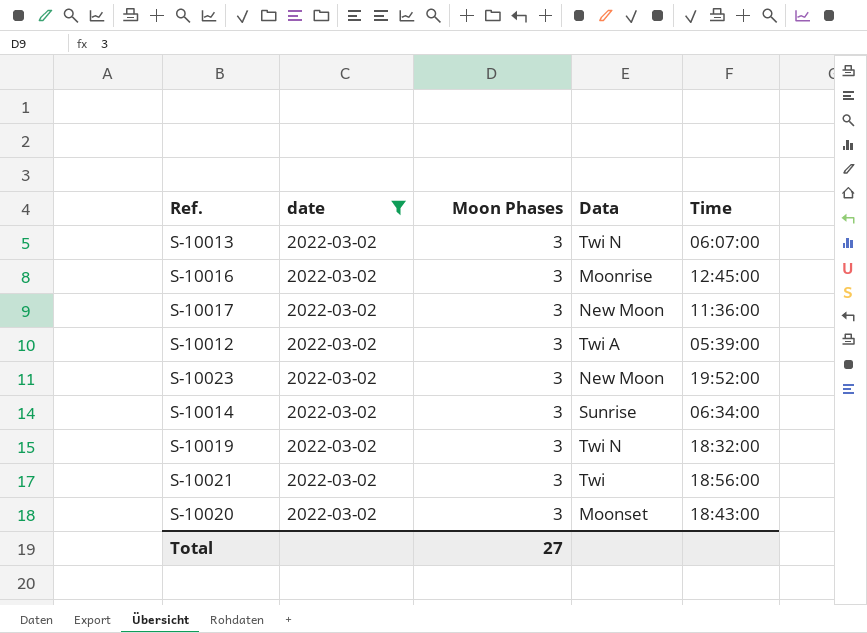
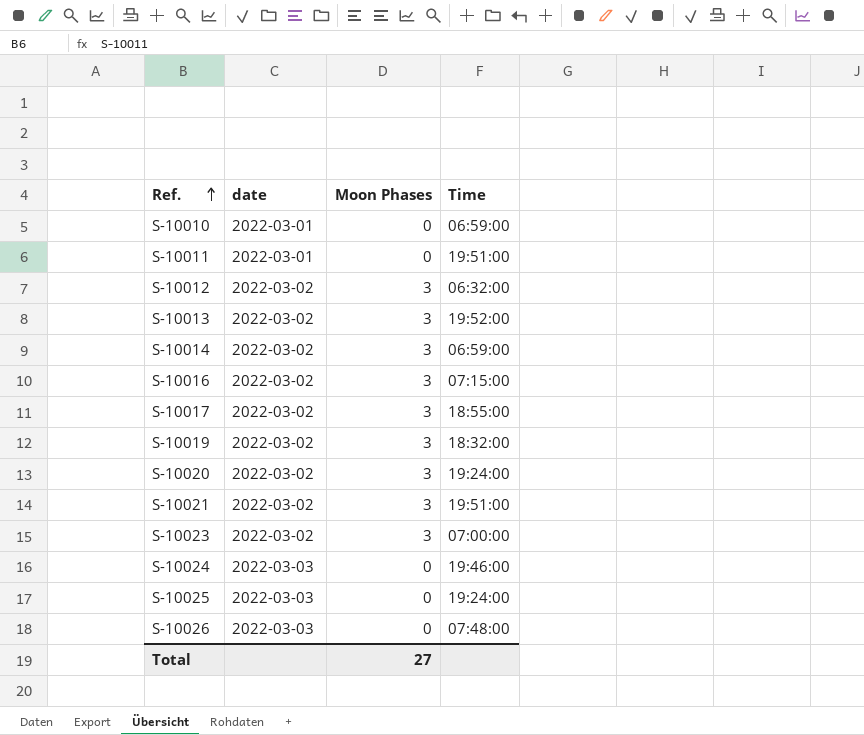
filter: date = 2022-03-02 -> none
row order: none -> Ref. ascending
column Data | position: 4 -> none
S-10012 | Time: 05:39:00 -> 06:32:00
S-10013 | Time: 06:07:00 -> 19:52:00
S-10014 | Time: 06:34:00 -> 06:59:00
S-10016 | Time: 12:45:00 -> 07:15:00
S-10017 | Time: 11:36:00 -> 18:55:00
S-10020 | Time: 18:43:00 -> 19:24:00
S-10021 | Time: 18:56:00 -> 19:51:00
S-10023 | Time: 19:52:00 -> 07:00:00

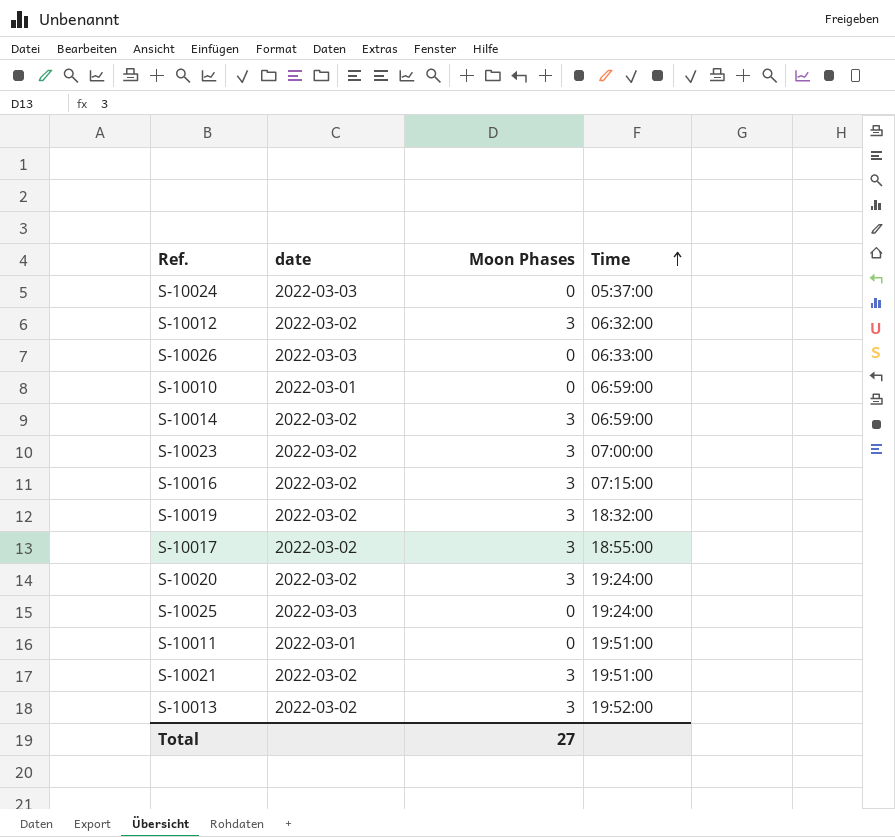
row order: Ref. ascending -> Time ascending
S-10024 | Time: 19:46:00 -> 05:37:00
S-10026 | Time: 07:48:00 -> 06:33:00

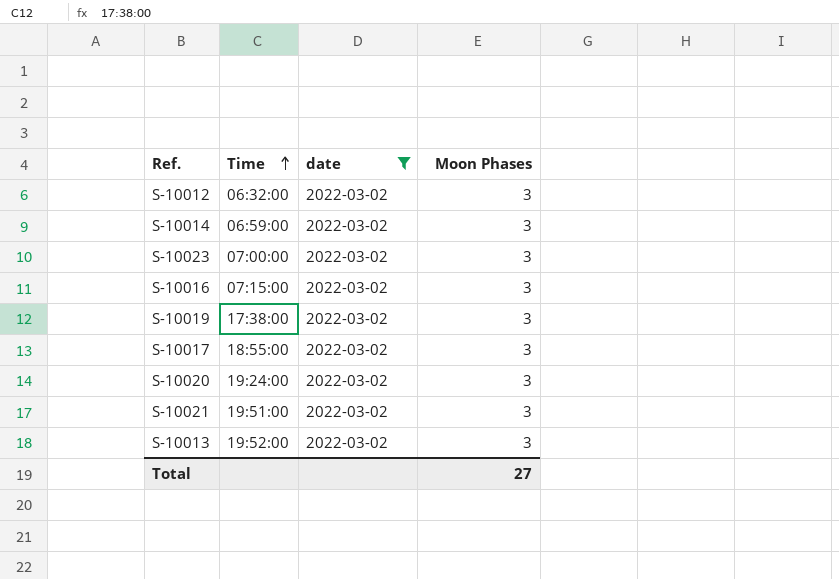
filter: none -> date = 2022-03-02
column Time | position: 4 -> 2
S-10019 | Time: 18:32:00 -> 17:38:00

